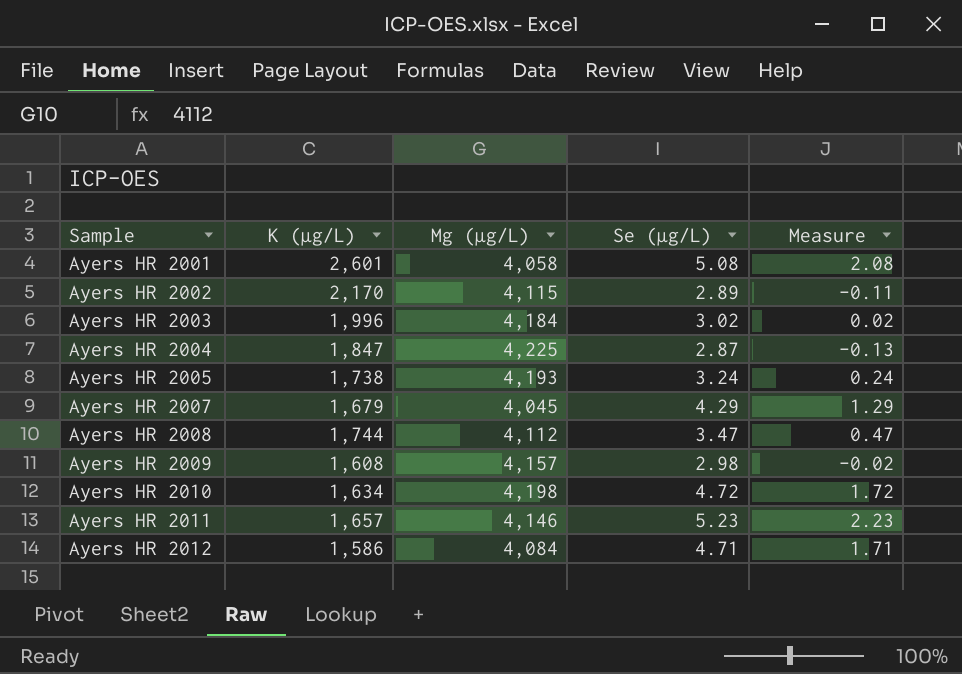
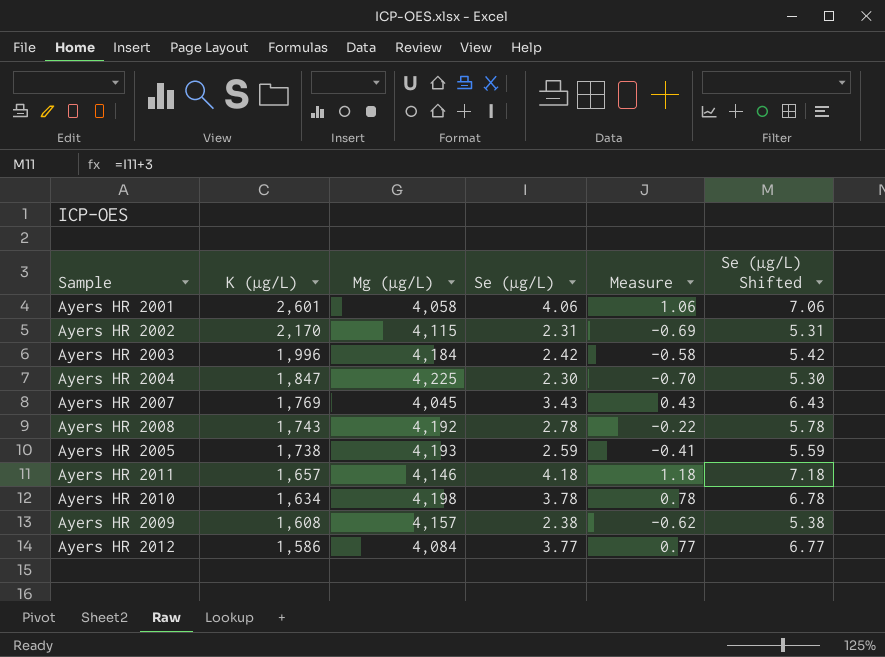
row order: Sample ascending -> K (µg/L) descending
column Se (µg/L) Shifted | formula: none -> [Se (µg/L)] + 3
Ayers HR 2001 | Se (µg/L): 5.08 -> 4.06
Ayers HR 2001 | Measure: 2.08 -> 1.06
Ayers HR 2002 | Se (µg/L): 2.89 -> 2.31
Ayers HR 2002 | Measure: -0.11 -> -0.69
Ayers HR 2003 | Se (µg/L): 3.02 -> 2.42
Ayers HR 2003 | Measure: 0.02 -> -0.58
Ayers HR 2004 | Se (µg/L): 2.87 -> 2.30
Ayers HR 2004 | Measure: -0.13 -> -0.70
Ayers HR 2007 | K (µg/L): 1,679 -> 1,769
Ayers HR 2007 | Se (µg/L): 4.29 -> 3.43
Ayers HR 2007 | Measure: 1.29 -> 0.43
Ayers HR 2008 | K (µg/L): 1,744 -> 1,743
Ayers HR 2008 | Mg (µg/L): 4,112 -> 4,192
Ayers HR 2008 | Se (µg/L): 3.47 -> 2.78
Ayers HR 2008 | Measure: 0.47 -> -0.22
Ayers HR 2005 | Se (µg/L): 3.24 -> 2.59
Ayers HR 2005 | Measure: 0.24 -> -0.41
Ayers HR 2011 | Se (µg/L): 5.23 -> 4.18
Ayers HR 2011 | Measure: 2.23 -> 1.18
Ayers HR 2010 | Se (µg/L): 4.72 -> 3.78
Ayers HR 2010 | Measure: 1.72 -> 0.78
Ayers HR 2009 | Se (µg/L): 2.98 -> 2.38
Ayers HR 2009 | Measure: -0.02 -> -0.62
Ayers HR 2012 | Se (µg/L): 4.71 -> 3.77
Ayers HR 2012 | Measure: 1.71 -> 0.77

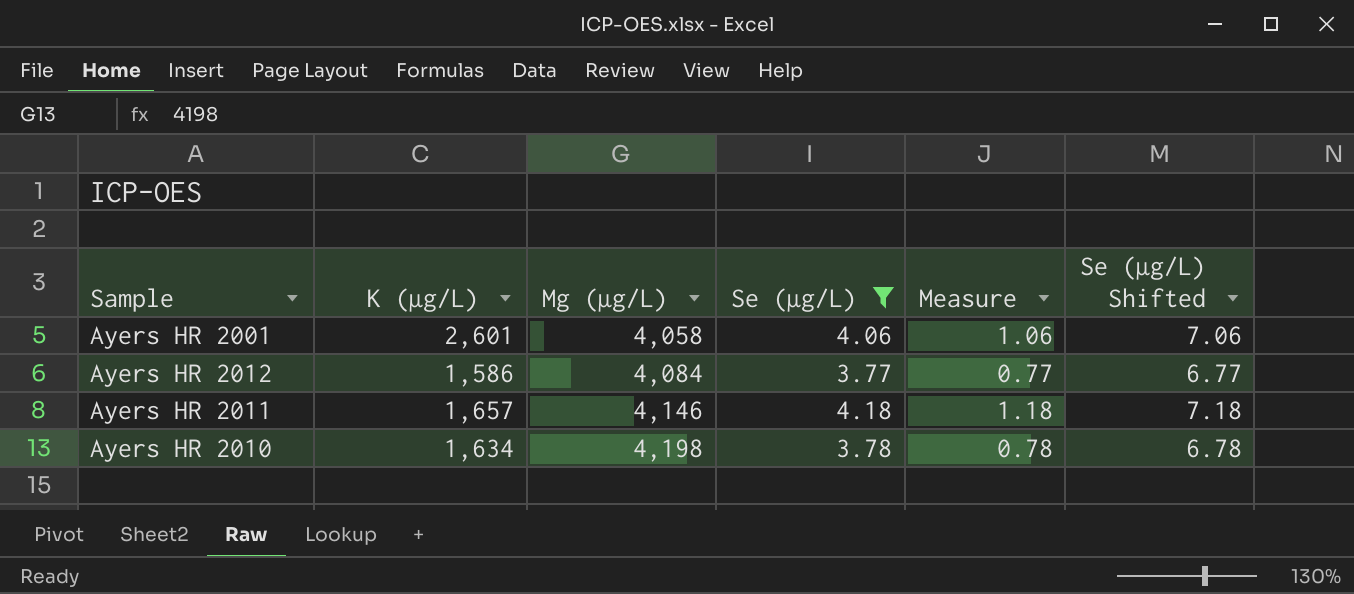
filter: none -> Se (µg/L) >= 3.77
row order: K (µg/L) descending -> Mg (µg/L) ascending

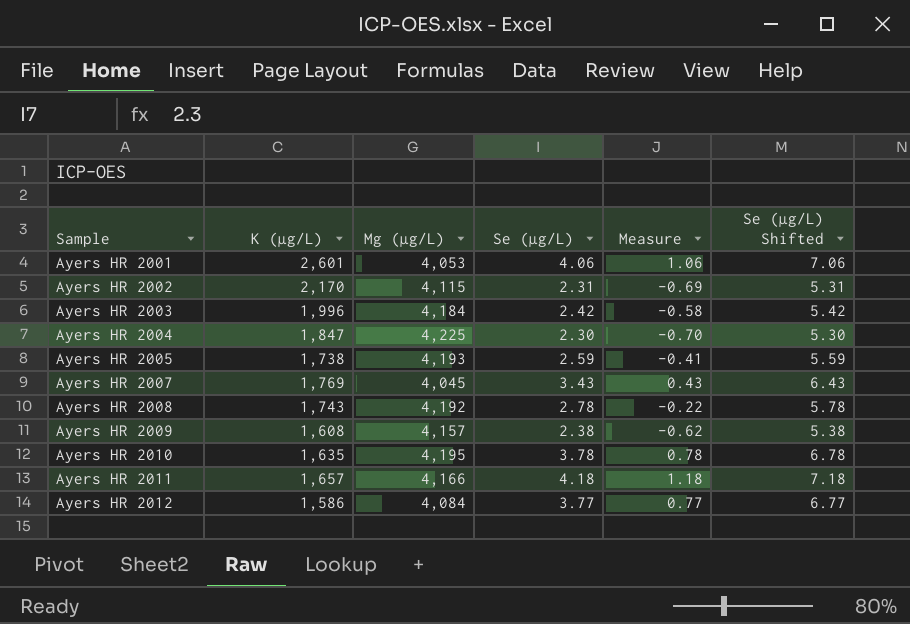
filter: Se (µg/L) >= 3.77 -> none
row order: Mg (µg/L) ascending -> Sample ascending
Ayers HR 2001 | Mg (µg/L): 4,058 -> 4,053
Ayers HR 2010 | K (µg/L): 1,634 -> 1,635
Ayers HR 2010 | Mg (µg/L): 4,198 -> 4,195
Ayers HR 2011 | Mg (µg/L): 4,146 -> 4,166

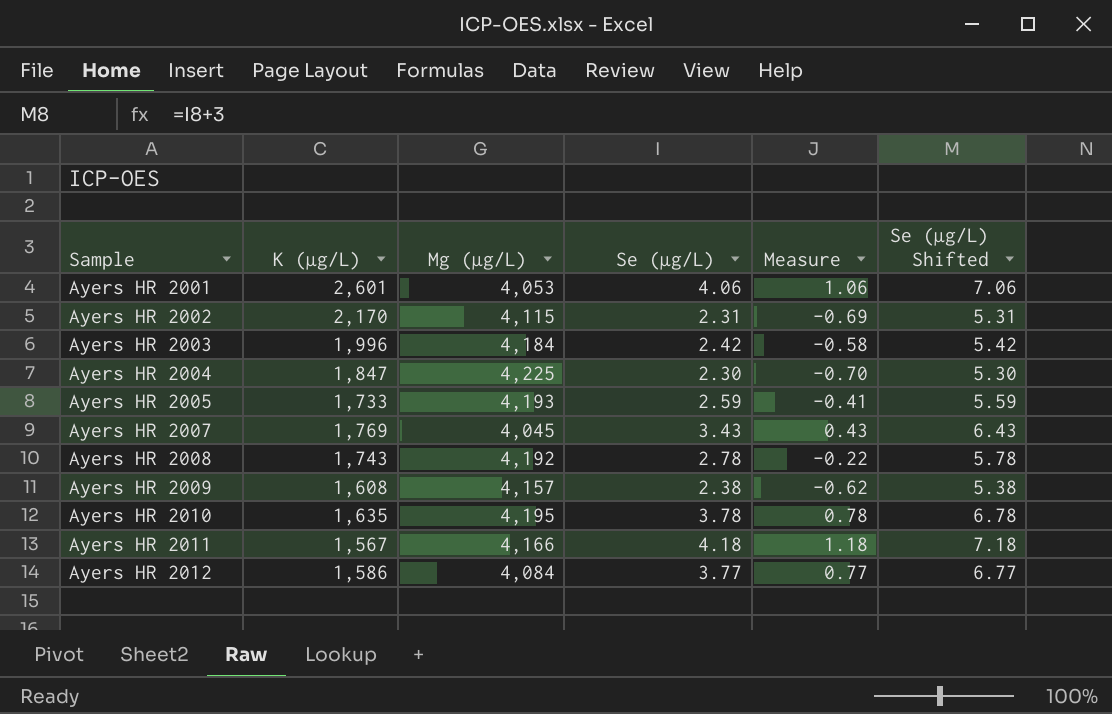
Ayers HR 2005 | K (µg/L): 1,738 -> 1,733
Ayers HR 2011 | K (µg/L): 1,657 -> 1,567

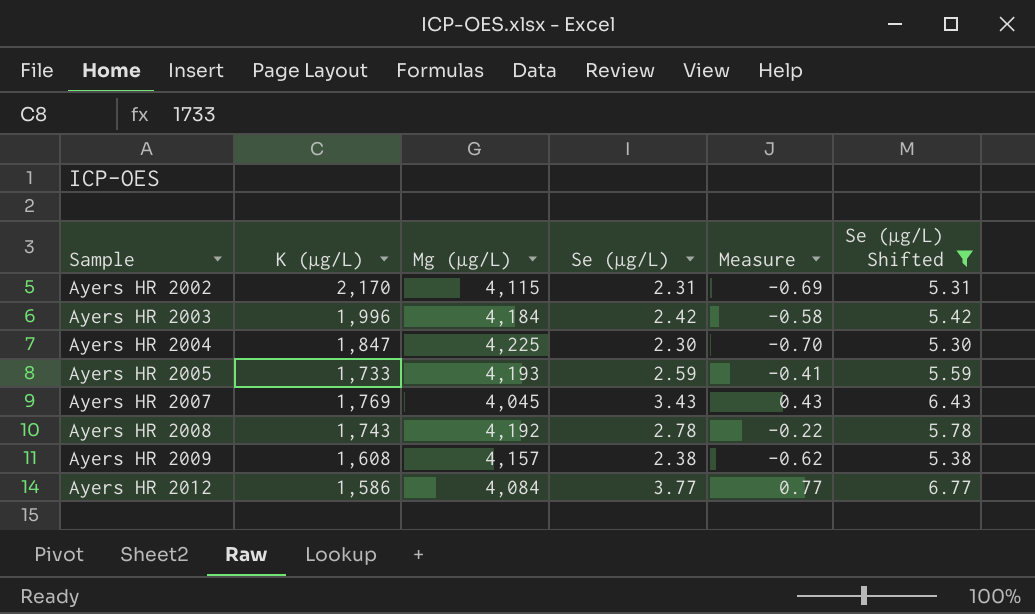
filter: none -> Se (µg/L) Shifted <= 6.77

